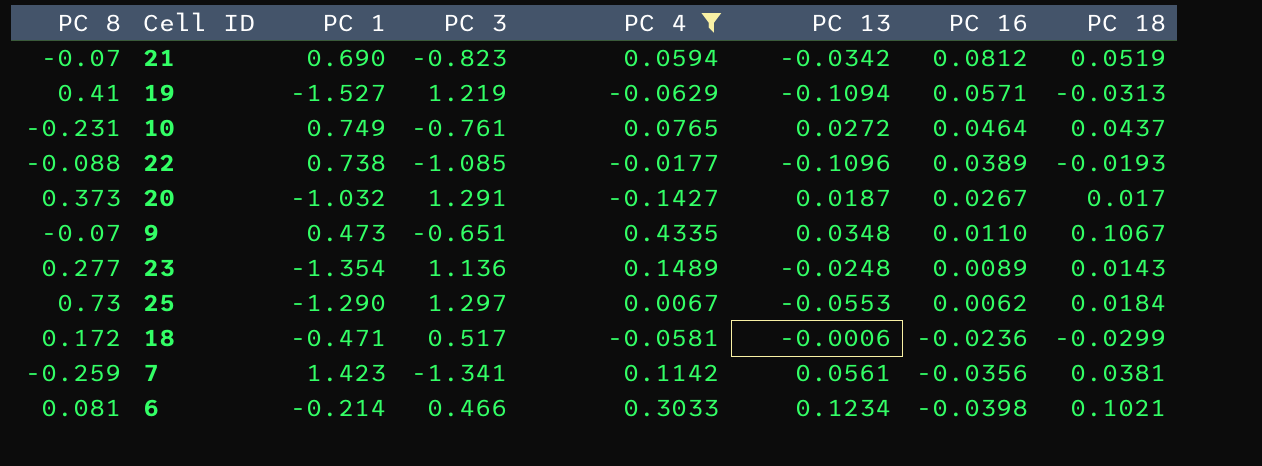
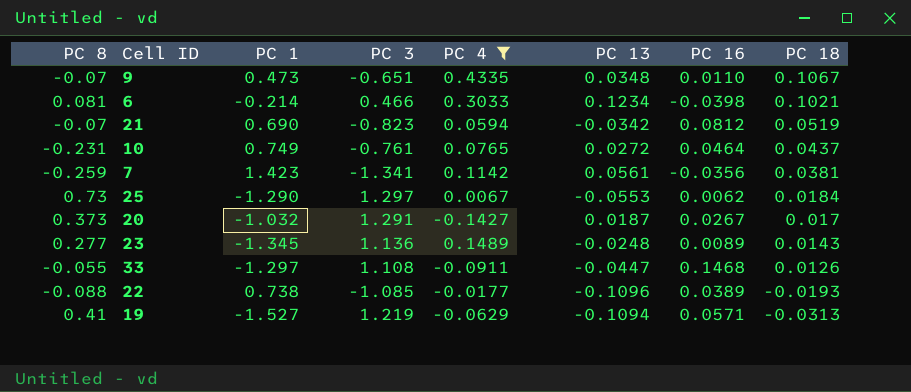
row order: PC 16 descending -> PC 18 descending
row 18: 0.172 | -0.471 | 0.517 | -0.0581 | -0.0006 | -0.0236 | -0.0299 -> none
23 | PC 1: -1.354 -> -1.345
row 33: none -> -0.055 | -1.297 | 1.108 | -0.0911 | -0.0447 | 0.1468 | 0.0126

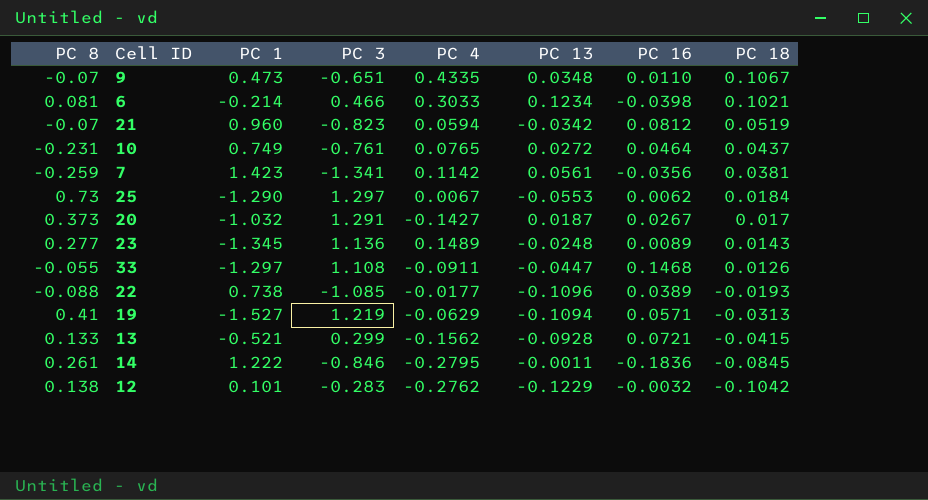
filter: PC 4 >= -0.1427 -> none
21 | PC 1: 0.690 -> 0.960

